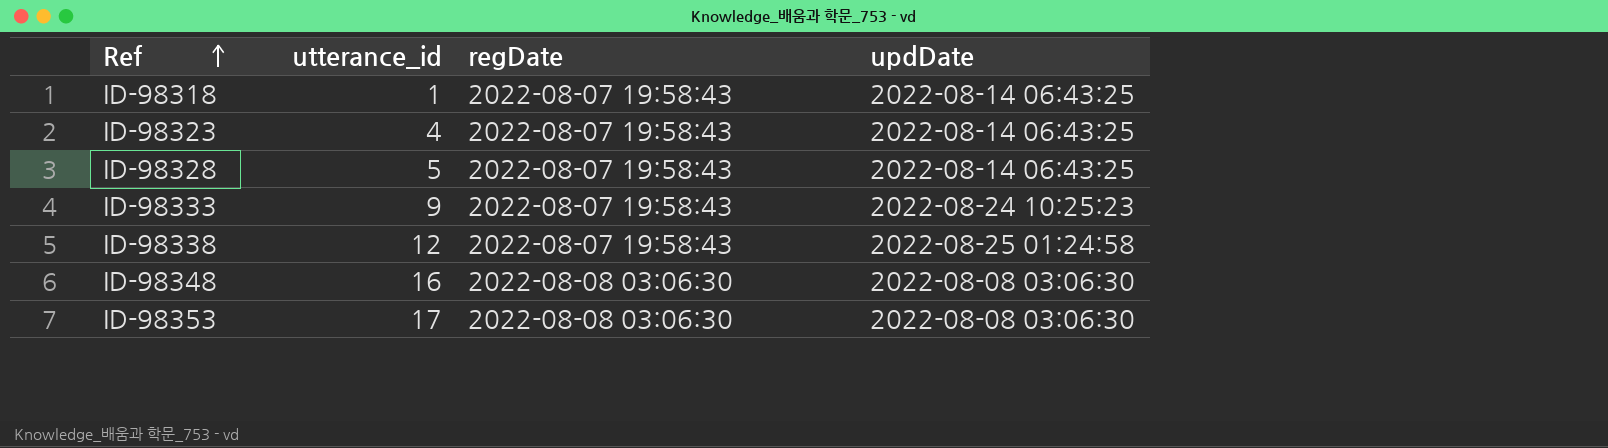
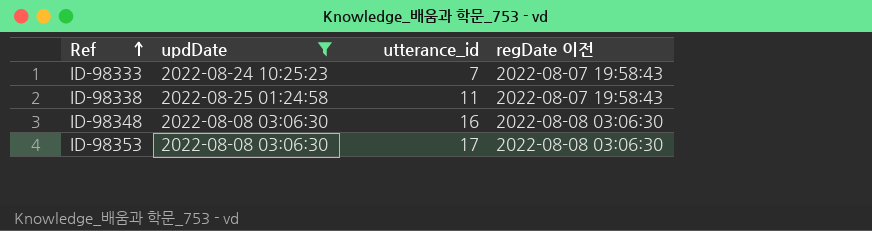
filter: none -> updDate != 2022-08-14 06:43:25
column updDate | position: 4 -> 2
column name: regDate -> regDate 이전
ID-98333 | utterance_id: 9 -> 7
ID-98338 | utterance_id: 12 -> 11

